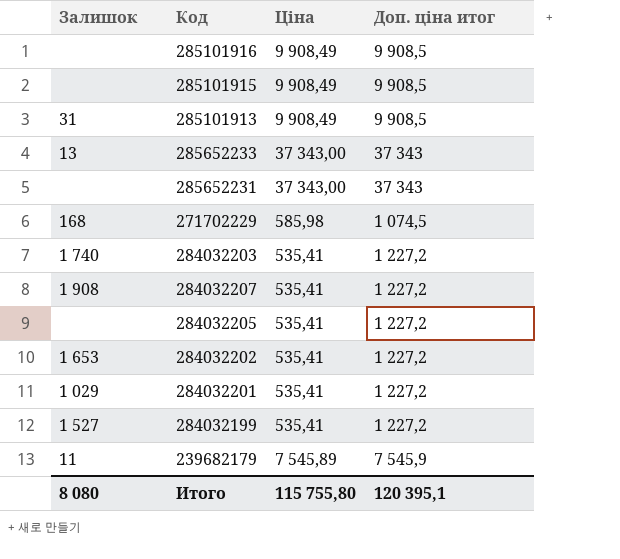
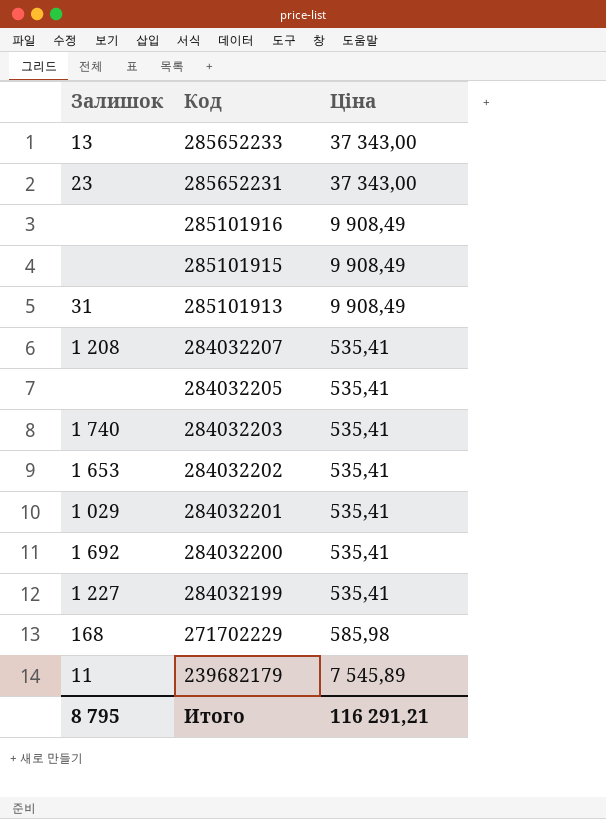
row order: none -> Код descending
column Доп. ціна итог | position: 4 -> none
285652231 | Залишок: none -> 23
284032207 | Залишок: 1 908 -> 1 208
row 284032200: none -> 1 692 | 535,41
284032199 | Залишок: 1 527 -> 1 227
Итого | Залишок: 8 080 -> 8 795
Итого | Ціна: 115 755,80 -> 116 291,21

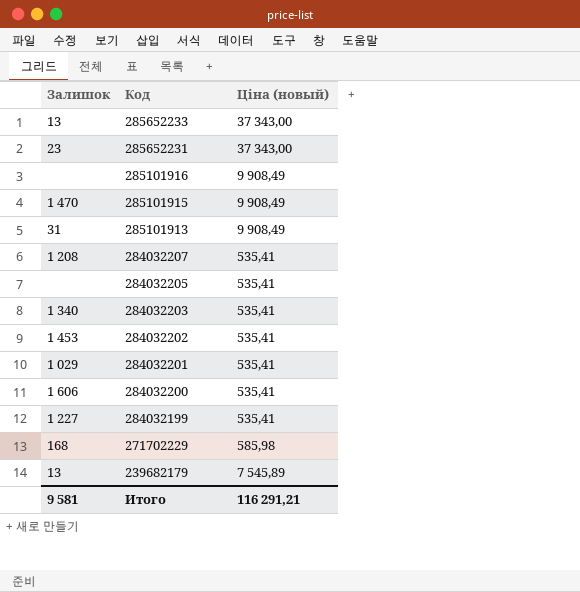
column name: Ціна -> Ціна (новый)
285101915 | Залишок: none -> 1 470
284032203 | Залишок: 1 740 -> 1 340
284032202 | Залишок: 1 653 -> 1 453
284032200 | Залишок: 1 692 -> 1 606
239682179 | Залишок: 11 -> 13
Итого | Залишок: 8 795 -> 9 581

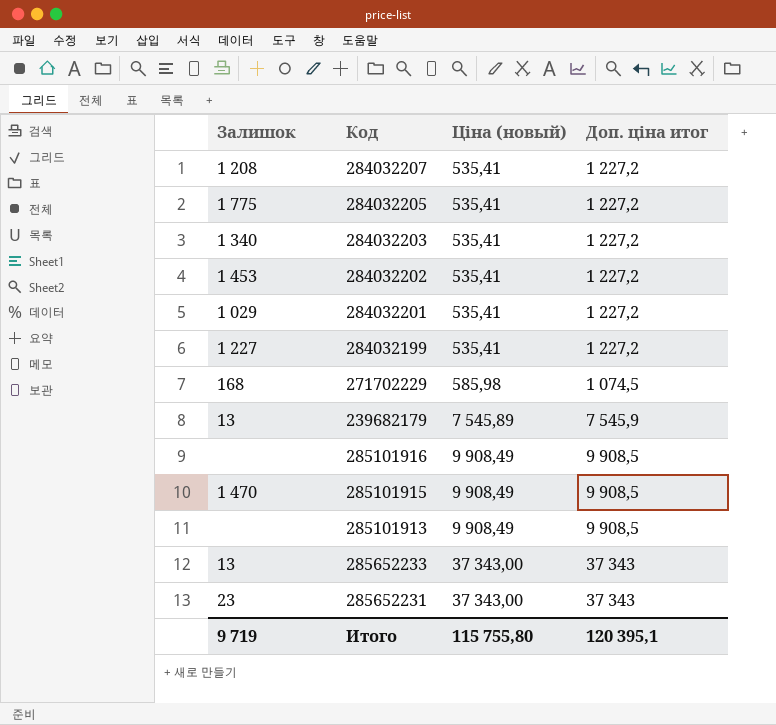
row order: Код descending -> Ціна (новый) ascending
column Доп. ціна итог | position: none -> 4
row 284032200: 1 606 | 535,41 -> none
284032205 | Залишок: none -> 1 775
285101913 | Залишок: 31 -> none
Итого | Залишок: 9 581 -> 9 719
Итого | Ціна (новый): 116 291,21 -> 115 755,80

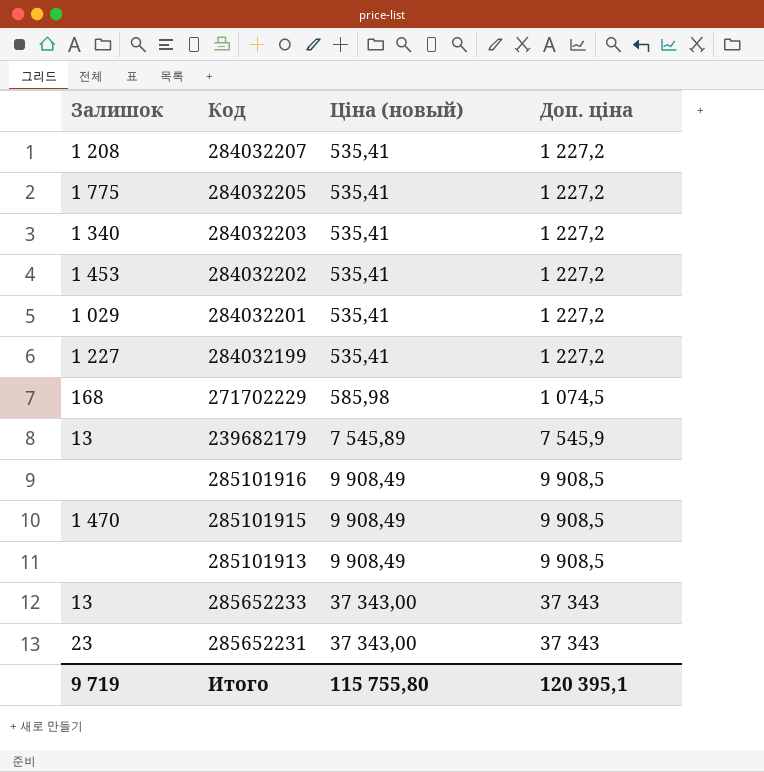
column name: Доп. ціна итог -> Доп. ціна

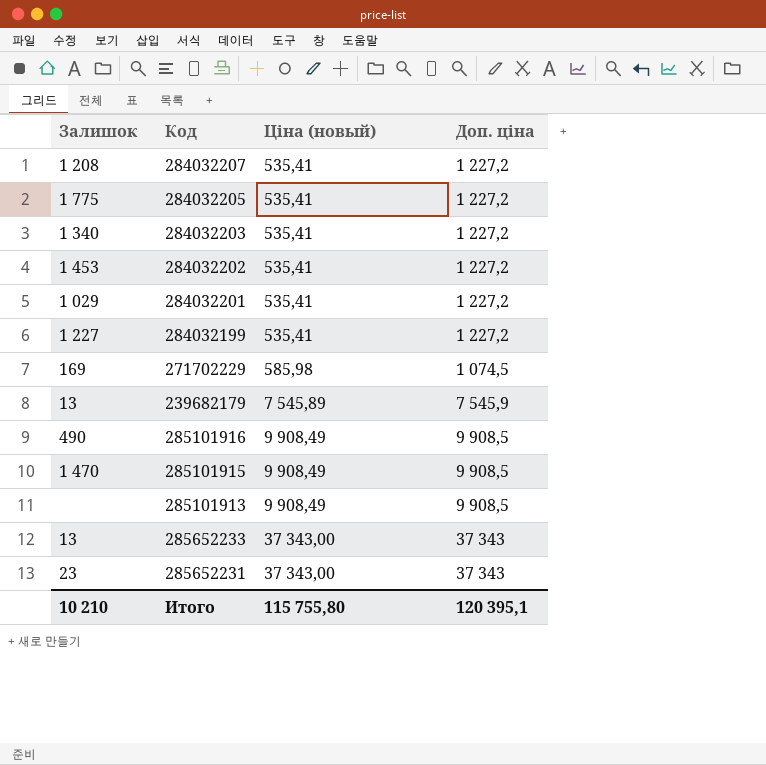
271702229 | Залишок: 168 -> 169
285101916 | Залишок: none -> 490
Итого | Залишок: 9 719 -> 10 210

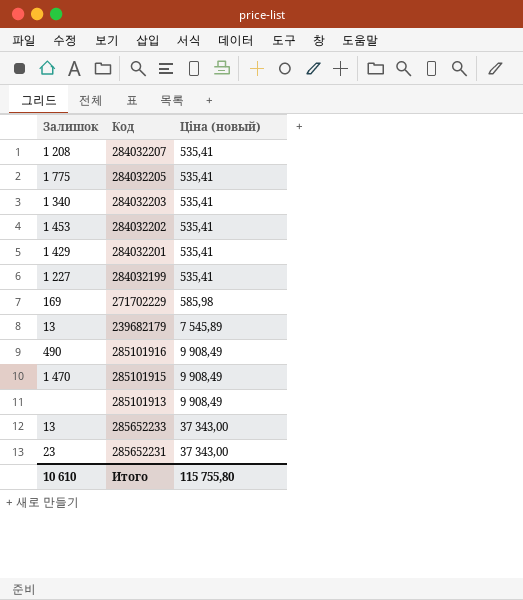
column Доп. ціна | position: 4 -> none
284032201 | Залишок: 1 029 -> 1 429
Итого | Залишок: 10 210 -> 10 610

